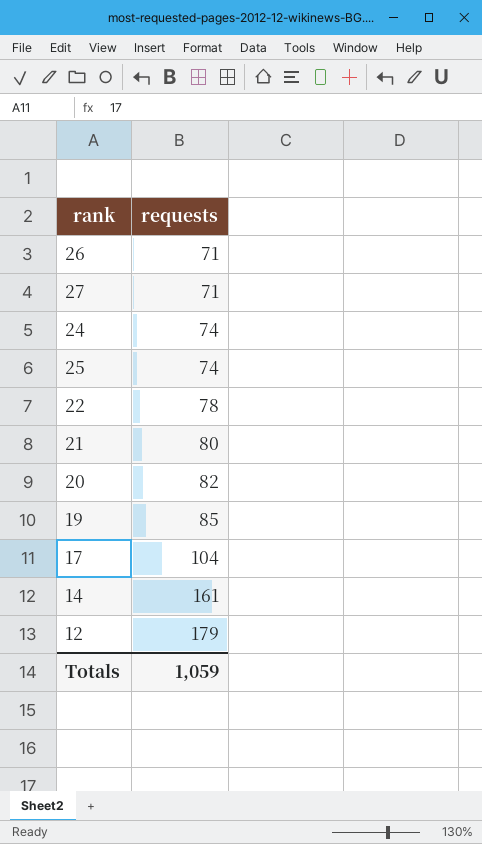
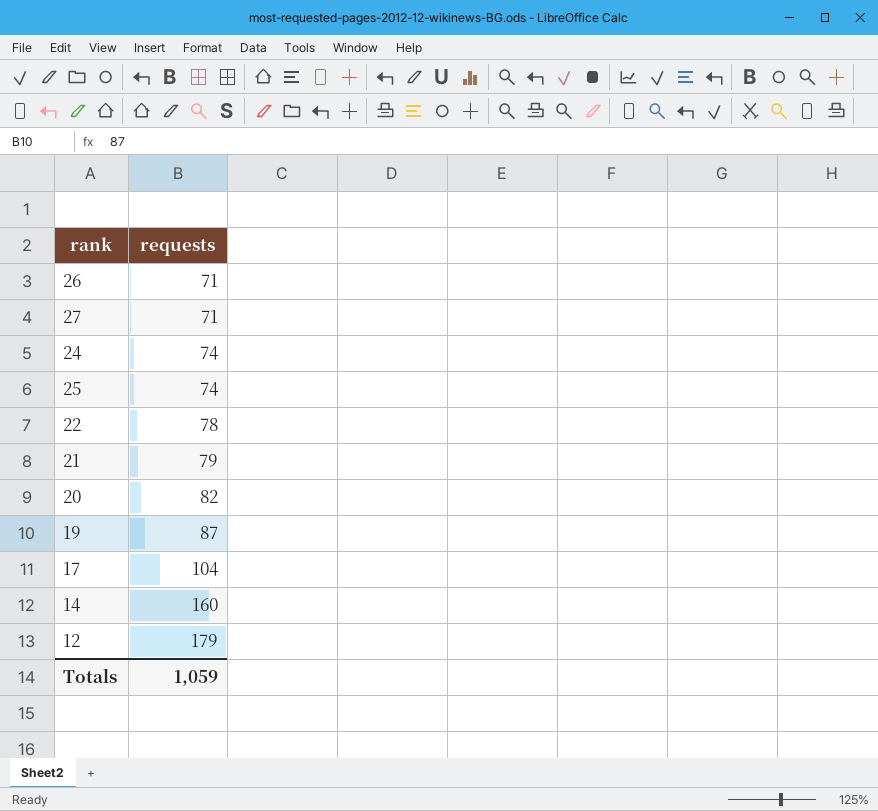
21 | requests: 80 -> 79
19 | requests: 85 -> 87
14 | requests: 161 -> 160

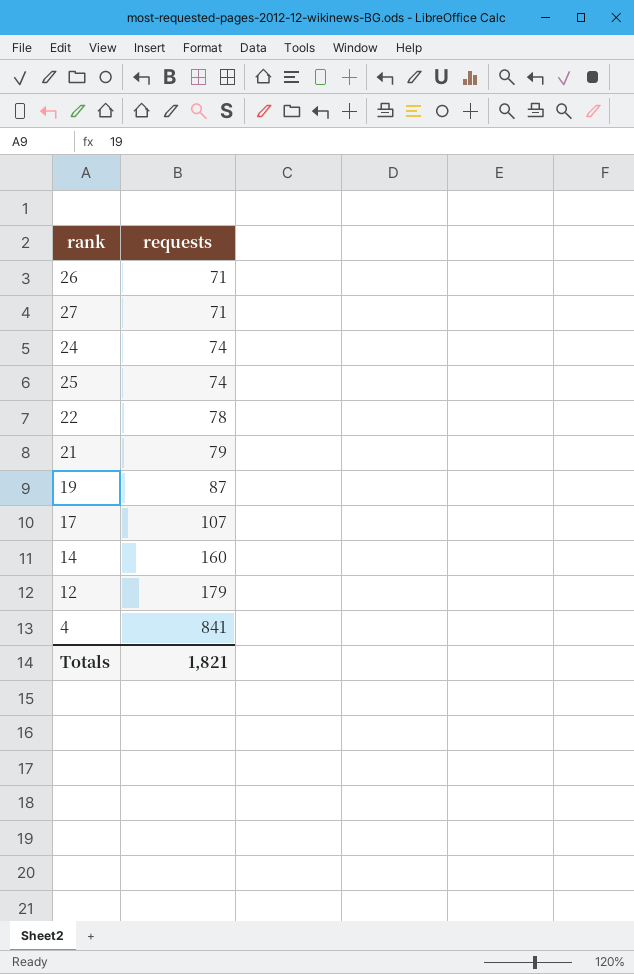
row 20: 82 -> none
17 | requests: 104 -> 107
row 4: none -> 841
Totals | requests: 1,059 -> 1,821

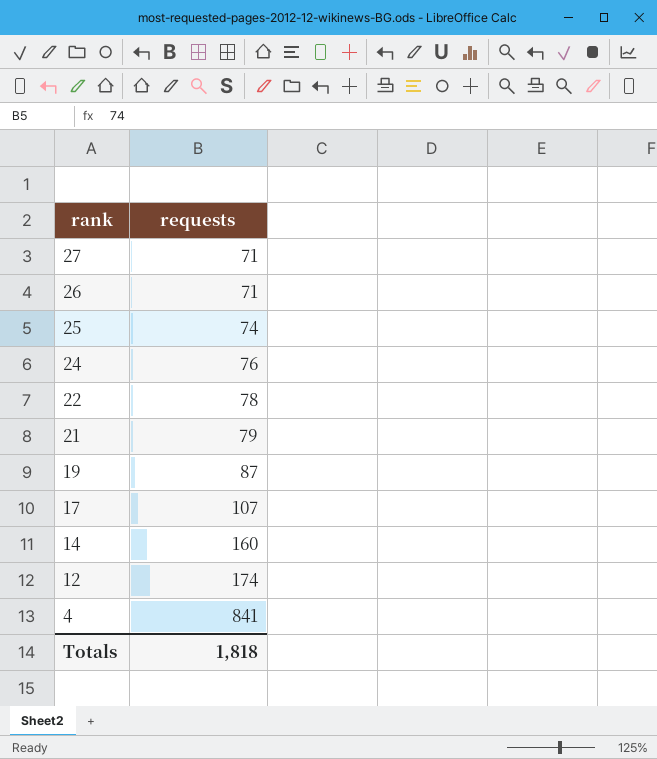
row order: requests ascending -> rank descending
24 | requests: 74 -> 76
12 | requests: 179 -> 174
Totals | requests: 1,821 -> 1,818

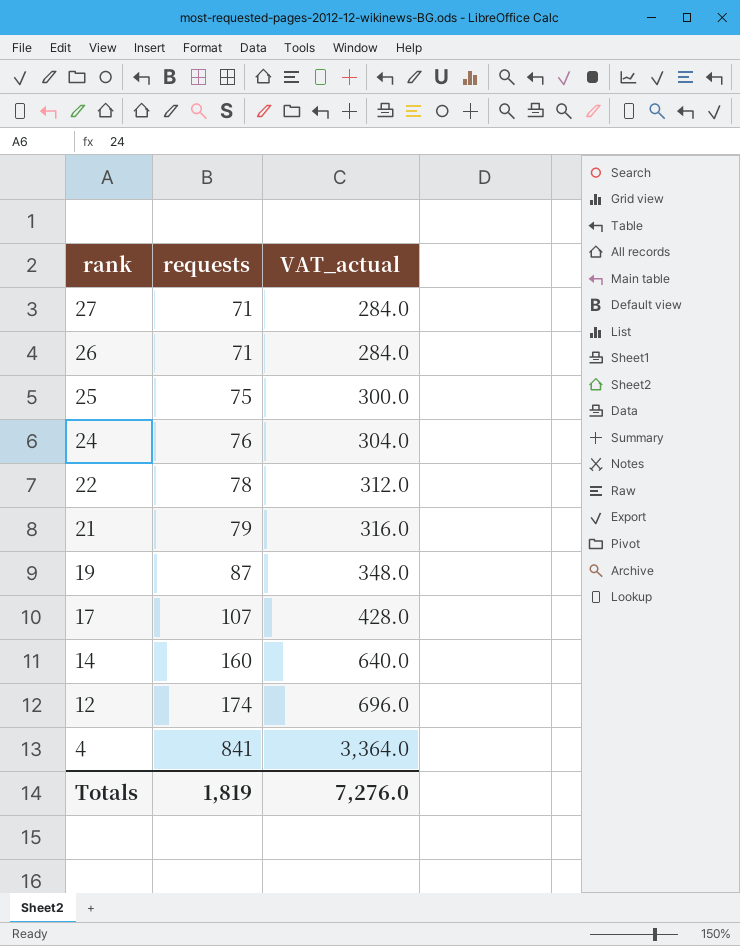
column VAT_actual | formula: none -> [requests] * 4
25 | requests: 74 -> 75
Totals | requests: 1,818 -> 1,819

